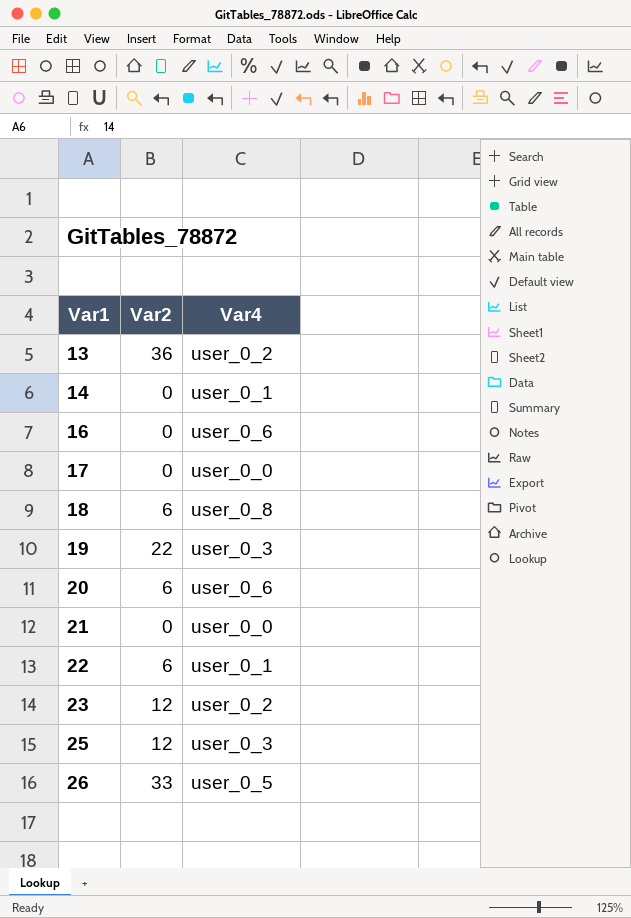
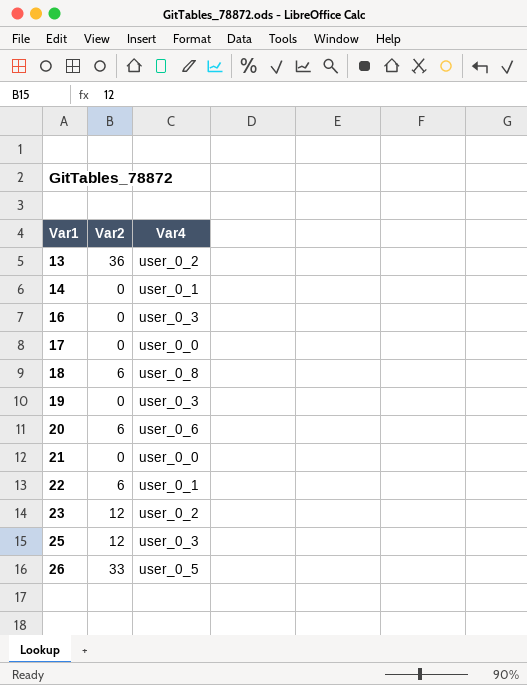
16 | Var4: user_0_6 -> user_0_3
19 | Var2: 22 -> 0

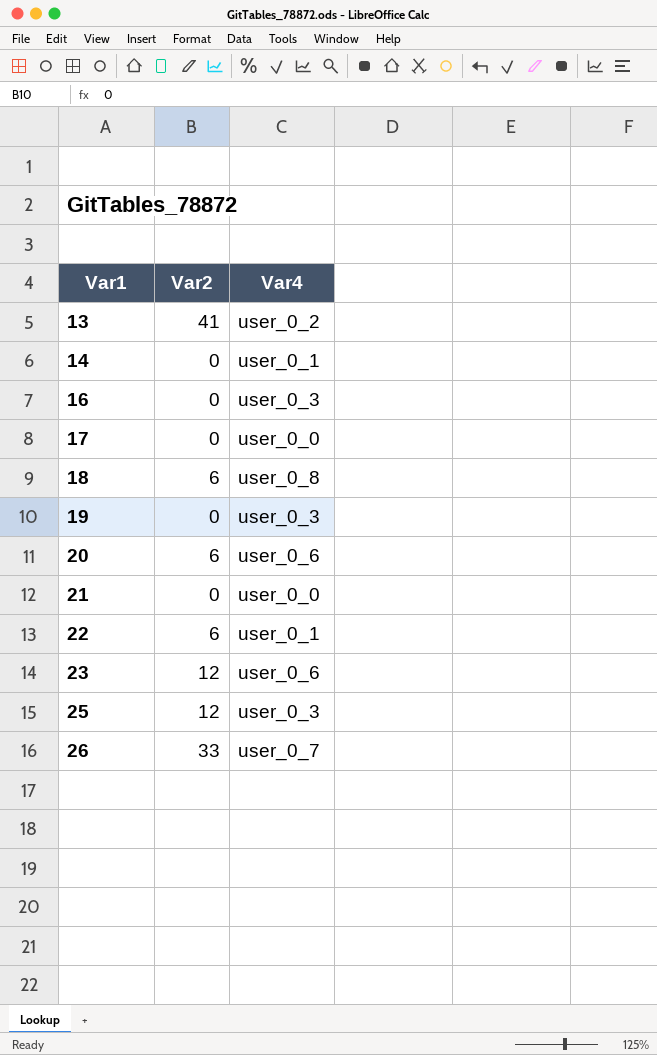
13 | Var2: 36 -> 41
23 | Var4: user_0_2 -> user_0_6
26 | Var4: user_0_5 -> user_0_7

